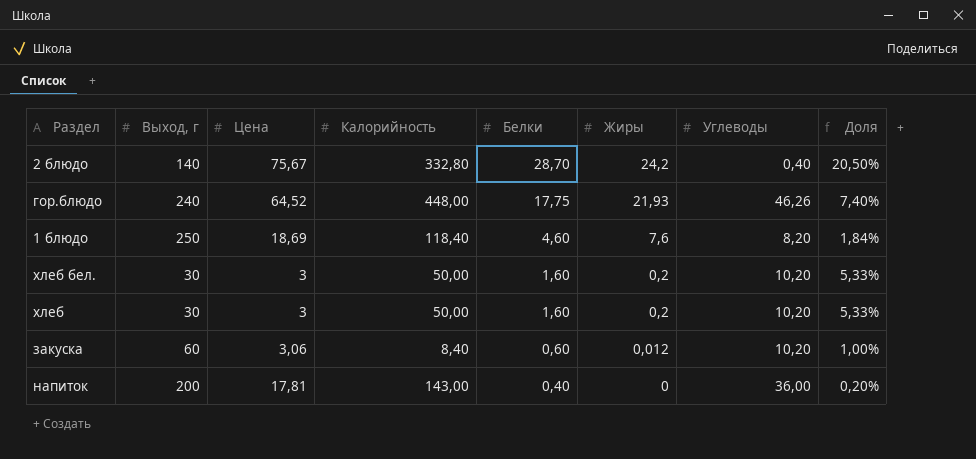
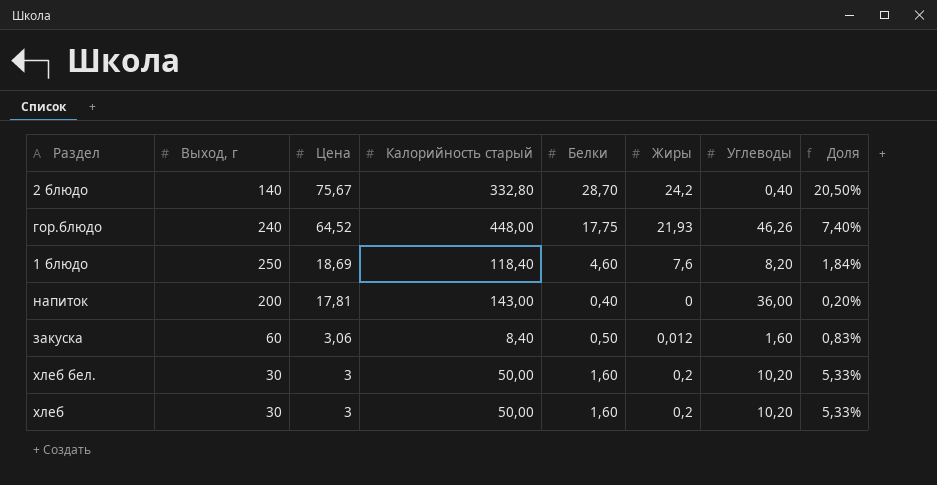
row order: Белки descending -> Цена descending
column name: Калорийность -> Калорийность старый
закуска | Белки: 0,60 -> 0,50
закуска | Углеводы: 10,20 -> 1,60
закуска | Доля: 1,00% -> 0,83%

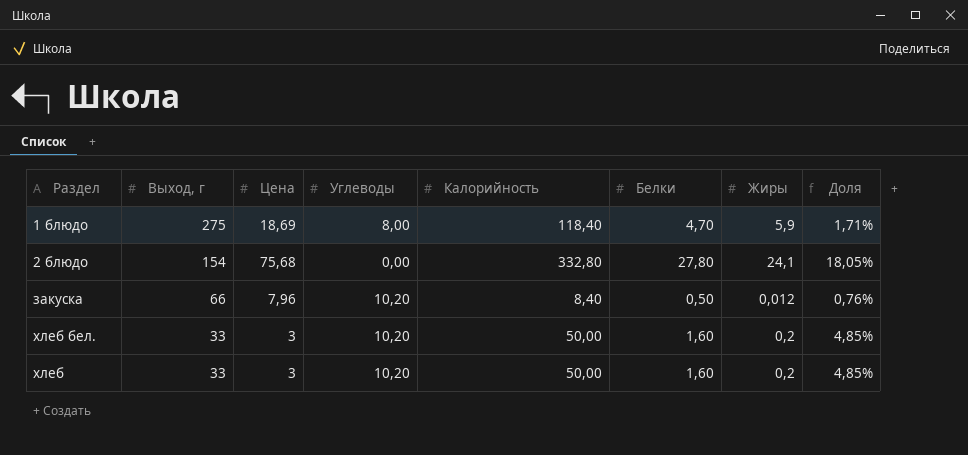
row order: Цена descending -> Выход, г descending
column Углеводы | position: 7 -> 4
column name: Калорийность старый -> Калорийность
row гор.блюдо: 240 | 64,52 | 448,00 | 17,75 | 21,93 | 46,26 | 7,40% -> none
row напиток: 200 | 17,81 | 143,00 | 0,40 | 0 | 36,00 | 0,20% -> none
1 блюдо | Выход, г: 250 -> 275
1 блюдо | Углеводы: 8,20 -> 8,00
1 блюдо | Белки: 4,60 -> 4,70
1 блюдо | Жиры: 7,6 -> 5,9
1 блюдо | Доля: 1,84% -> 1,71%
2 блюдо | Выход, г: 140 -> 154
2 блюдо | Цена: 75,67 -> 75,68
2 блюдо | Углеводы: 0,40 -> 0,00
2 блюдо | Белки: 28,70 -> 27,80
2 блюдо | Жиры: 24,2 -> 24,1
2 блюдо | Доля: 20,50% -> 18,05%
закуска | Выход, г: 60 -> 66
закуска | Цена: 3,06 -> 7,96
закуска | Углеводы: 1,60 -> 10,20
закуска | Доля: 0,83% -> 0,76%
хлеб бел. | Выход, г: 30 -> 33
хлеб бел. | Доля: 5,33% -> 4,85%
хлеб | Выход, г: 30 -> 33
хлеб | Доля: 5,33% -> 4,85%

